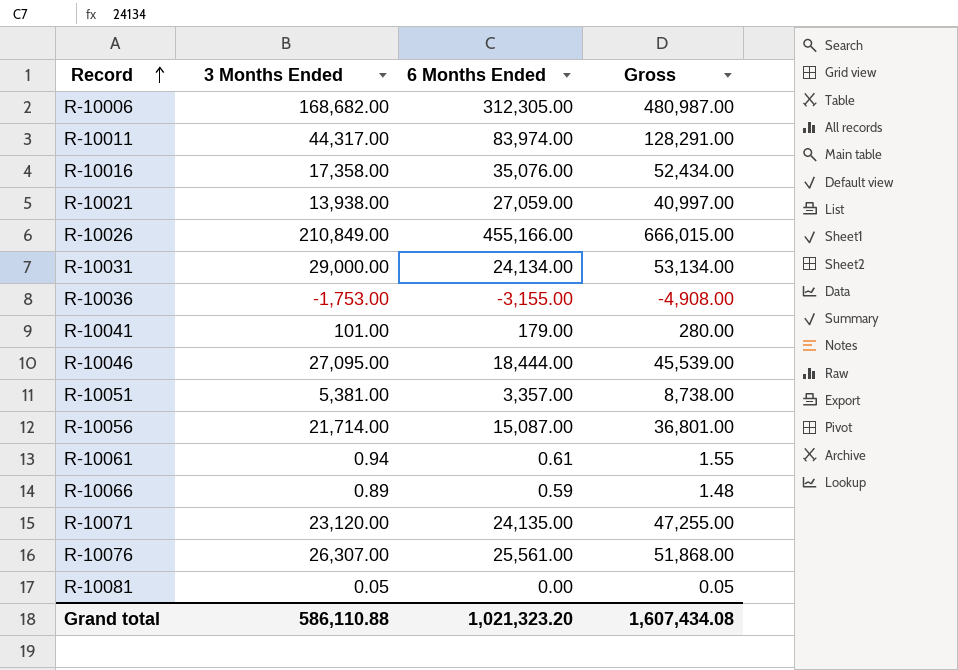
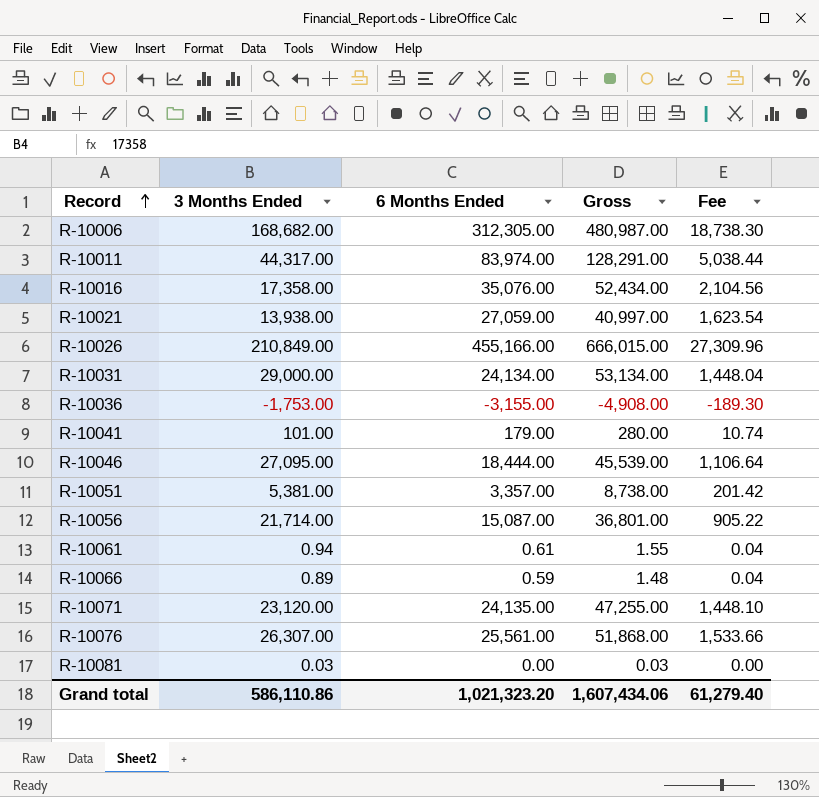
column Fee | formula: none -> [6 Months Ended] * 0.06
R-10081 | 3 Months Ended: 0.05 -> 0.03
R-10081 | Gross: 0.05 -> 0.03
Grand total | 3 Months Ended: 586,110.88 -> 586,110.86
Grand total | Gross: 1,607,434.08 -> 1,607,434.06

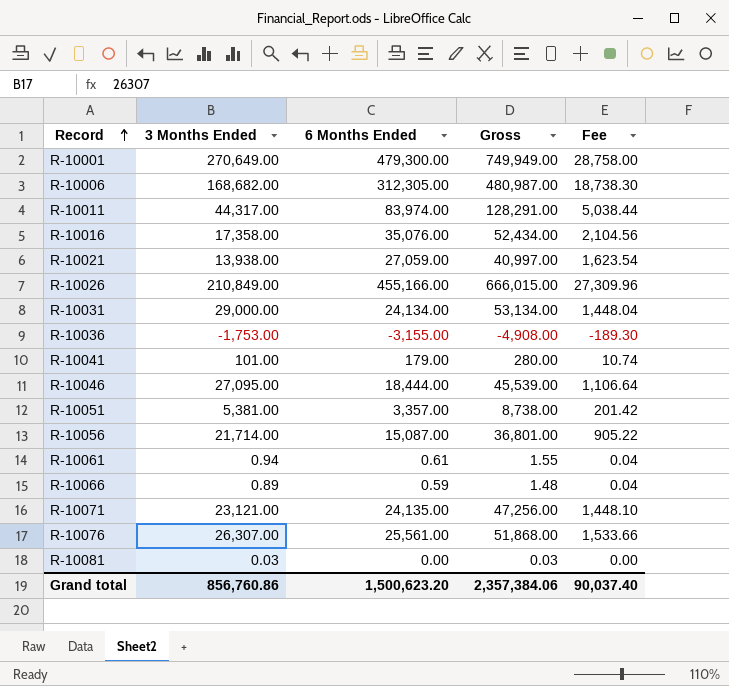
row R-10001: none -> 270,649.00 | 479,300.00 | 749,949.00 | 28,758.00
R-10071 | 3 Months Ended: 23,120.00 -> 23,121.00
R-10071 | Gross: 47,255.00 -> 47,256.00
Grand total | 3 Months Ended: 586,110.86 -> 856,760.86
Grand total | 6 Months Ended: 1,021,323.20 -> 1,500,623.20
Grand total | Gross: 1,607,434.06 -> 2,357,384.06
Grand total | Fee: 61,279.40 -> 90,037.40

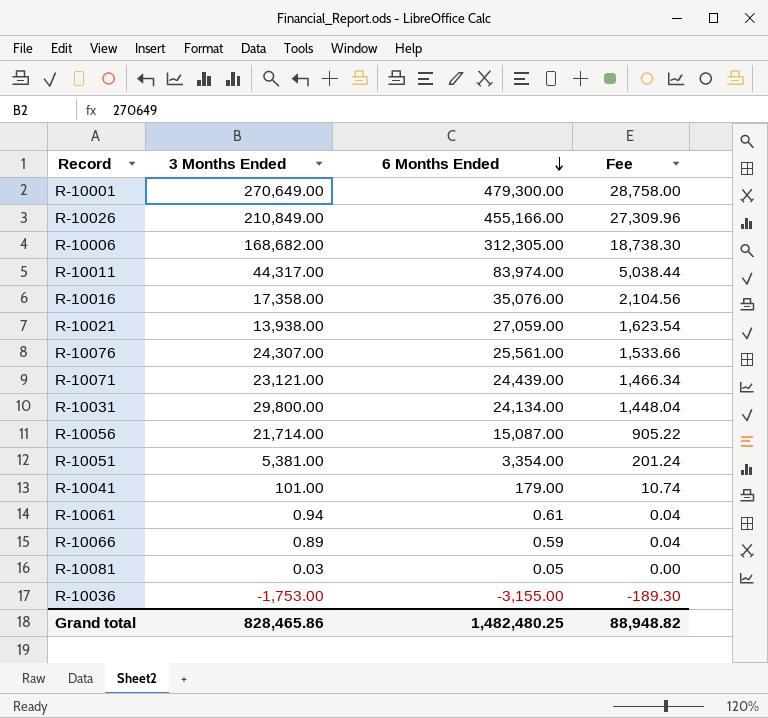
row order: Record ascending -> 6 Months Ended descending
column Gross | formula: [3 Months Ended] + [6 Months Ended] -> none
row R-10046: 27,095.00 | 18,444.00 | 45,539.00 | 1,106.64 -> none
R-10076 | 3 Months Ended: 26,307.00 -> 24,307.00
R-10071 | 6 Months Ended: 24,135.00 -> 24,439.00
R-10071 | Fee: 1,448.10 -> 1,466.34
R-10031 | 3 Months Ended: 29,000.00 -> 29,800.00
R-10051 | 6 Months Ended: 3,357.00 -> 3,354.00
R-10051 | Fee: 201.42 -> 201.24
R-10081 | 6 Months Ended: 0.00 -> 0.05
Grand total | 3 Months Ended: 856,760.86 -> 828,465.86
Grand total | 6 Months Ended: 1,500,623.20 -> 1,482,480.25
Grand total | Fee: 90,037.40 -> 88,948.82

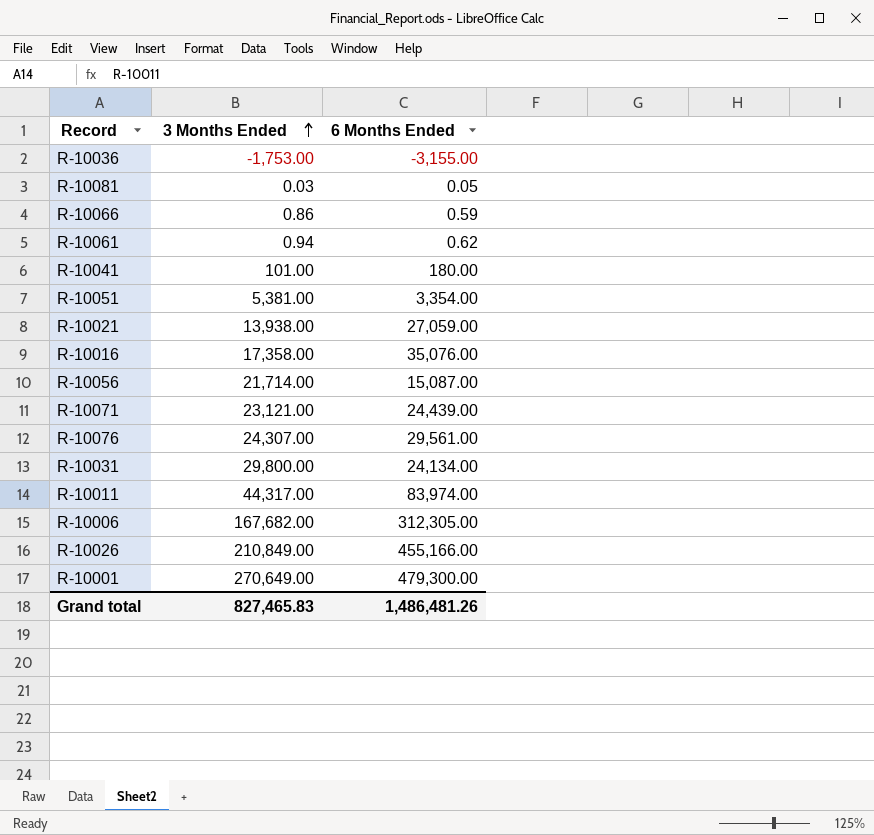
row order: 6 Months Ended descending -> 3 Months Ended ascending
column Fee | formula: [6 Months Ended] * 0.06 -> none
R-10066 | 3 Months Ended: 0.89 -> 0.86
R-10061 | 6 Months Ended: 0.61 -> 0.62
R-10041 | 6 Months Ended: 179.00 -> 180.00
R-10076 | 6 Months Ended: 25,561.00 -> 29,561.00
R-10006 | 3 Months Ended: 168,682.00 -> 167,682.00
Grand total | 3 Months Ended: 828,465.86 -> 827,465.83
Grand total | 6 Months Ended: 1,482,480.25 -> 1,486,481.26

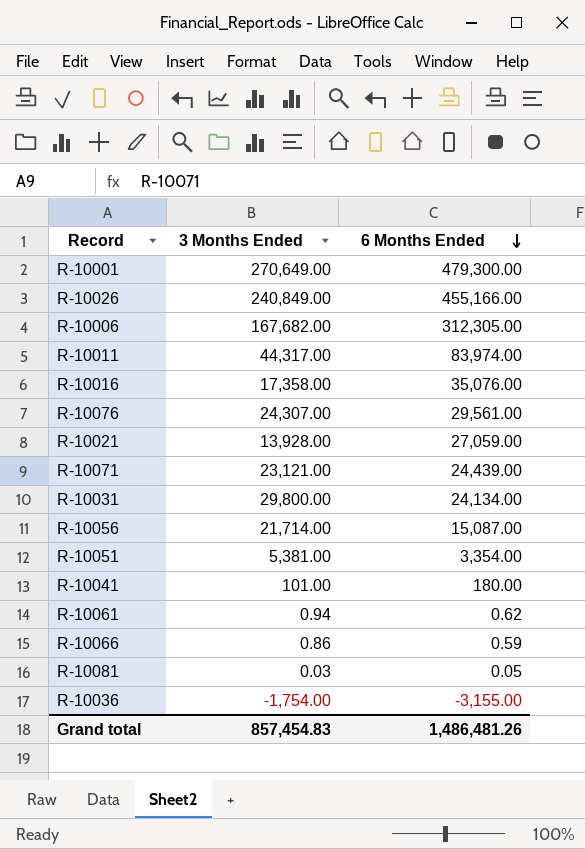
row order: 3 Months Ended ascending -> 6 Months Ended descending
R-10026 | 3 Months Ended: 210,849.00 -> 240,849.00
R-10021 | 3 Months Ended: 13,938.00 -> 13,928.00
R-10036 | 3 Months Ended: -1,753.00 -> -1,754.00
Grand total | 3 Months Ended: 827,465.83 -> 857,454.83

